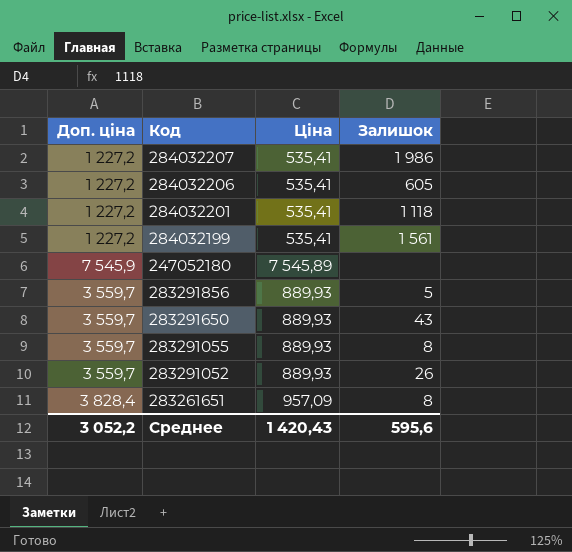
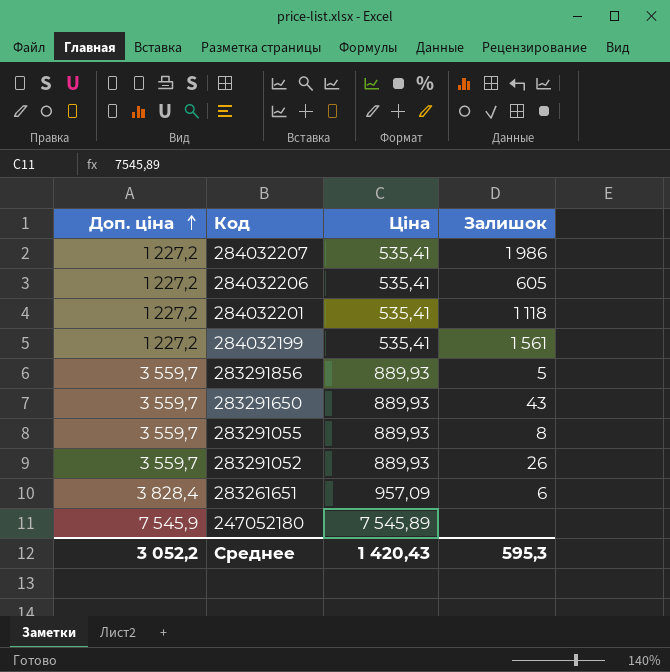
row order: none -> Доп. ціна ascending
283261651 | Залишок: 8 -> 6
Среднее | Залишок: 595,6 -> 595,3

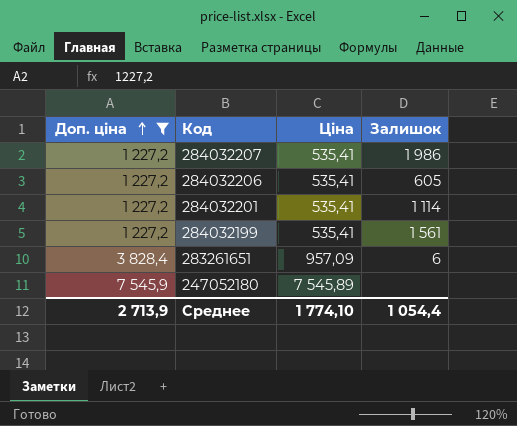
filter: none -> Доп. ціна != 3 559,7
284032201 | Залишок: 1 118 -> 1 114
Среднее | Доп. ціна: 3 052,2 -> 2 713,9
Среднее | Ціна: 1 420,43 -> 1 774,10
Среднее | Залишок: 595,3 -> 1 054,4

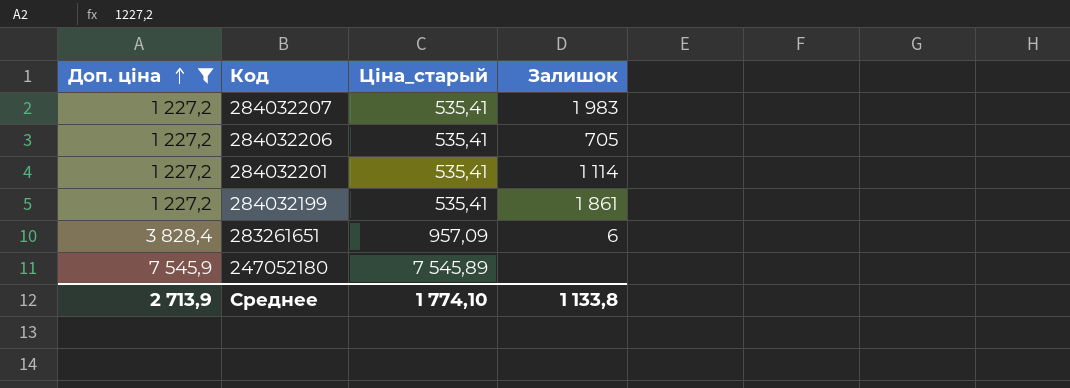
column name: Ціна -> Ціна_старый
284032207 | Залишок: 1 986 -> 1 983
284032206 | Залишок: 605 -> 705
284032199 | Залишок: 1 561 -> 1 861
Среднее | Залишок: 1 054,4 -> 1 133,8

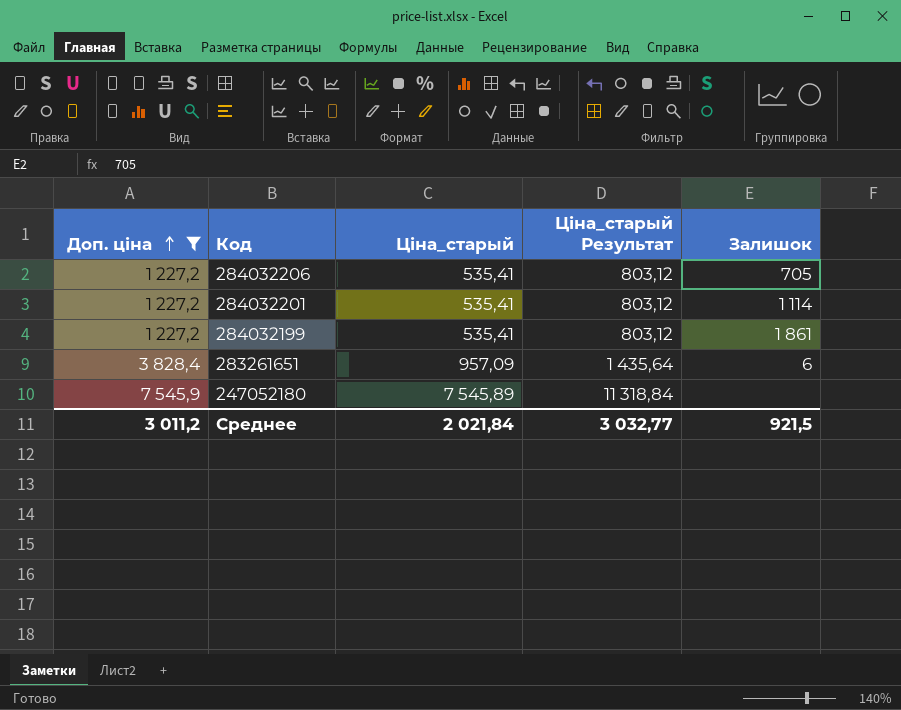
column Ціна_старый Результат | formula: none -> [Ціна_старый] * 1,5
row 284032207: 1 227,2 | 535,41 | 1 983 -> none
Среднее | Доп. ціна: 2 713,9 -> 3 011,2
Среднее | Ціна_старый: 1 774,10 -> 2 021,84
Среднее | Залишок: 1 133,8 -> 921,5

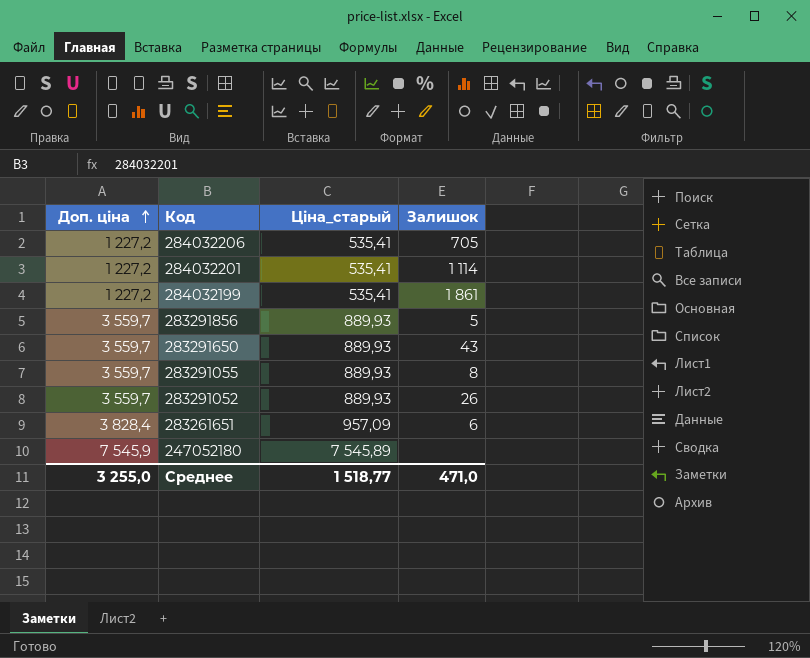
filter: Доп. ціна != 3 559,7 -> none
column Ціна_старый Результат | formula: [Ціна_старый] * 1,5 -> none
Среднее | Доп. ціна: 3 011,2 -> 3 255,0
Среднее | Ціна_старый: 2 021,84 -> 1 518,77
Среднее | Залишок: 921,5 -> 471,0

